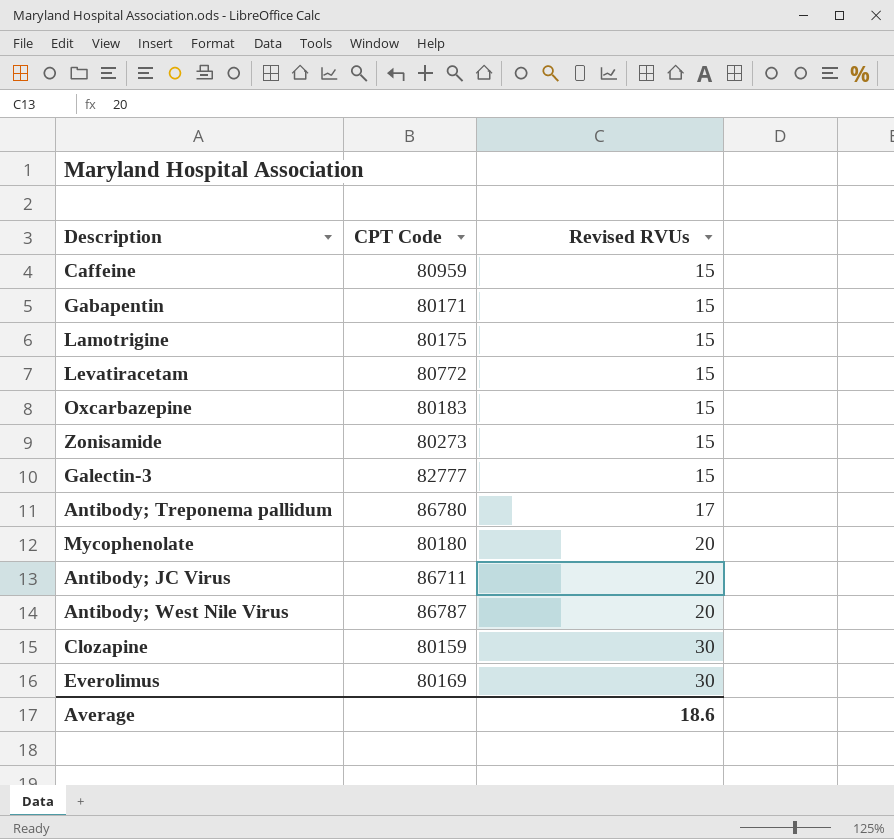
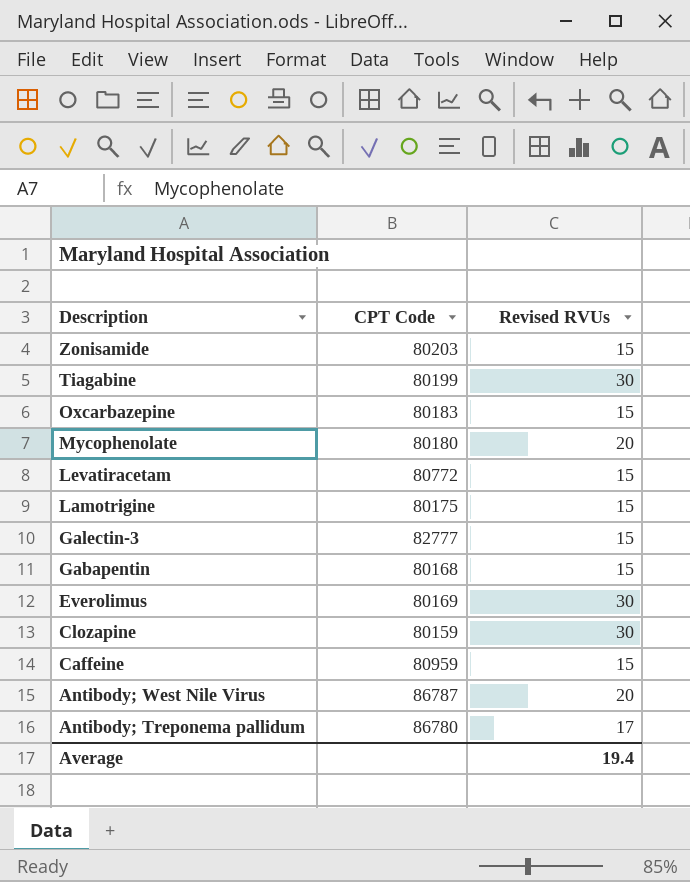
row order: Revised RVUs ascending -> Description descending
row Antibody; JC Virus: 86711 | 20 -> none
Zonisamide | CPT Code: 80273 -> 80203
row Tiagabine: none -> 80199 | 30
Gabapentin | CPT Code: 80171 -> 80168
Average | Revised RVUs: 18.6 -> 19.4

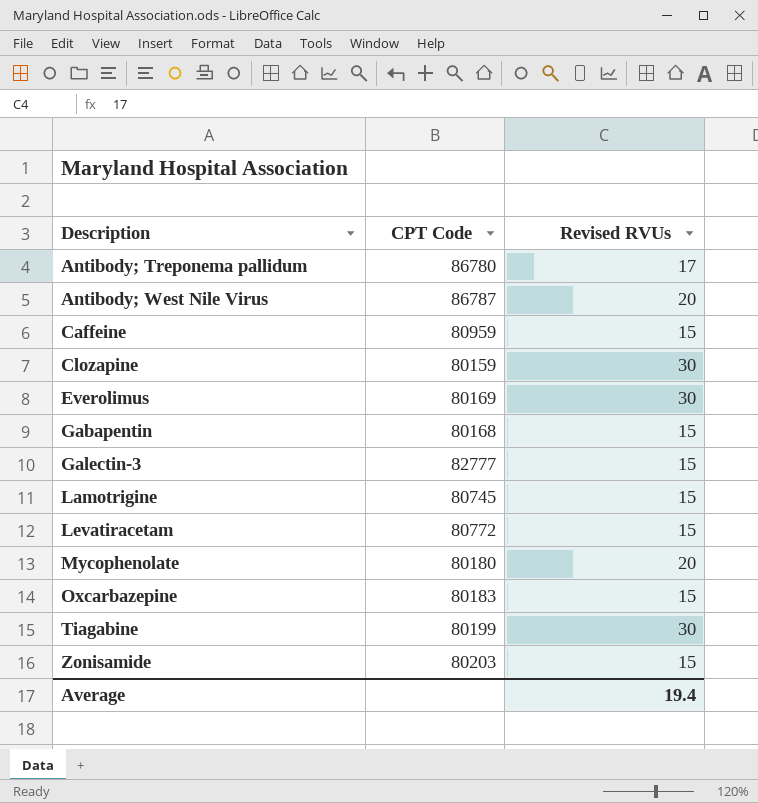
row order: Description descending -> Description ascending
Lamotrigine | CPT Code: 80175 -> 80745

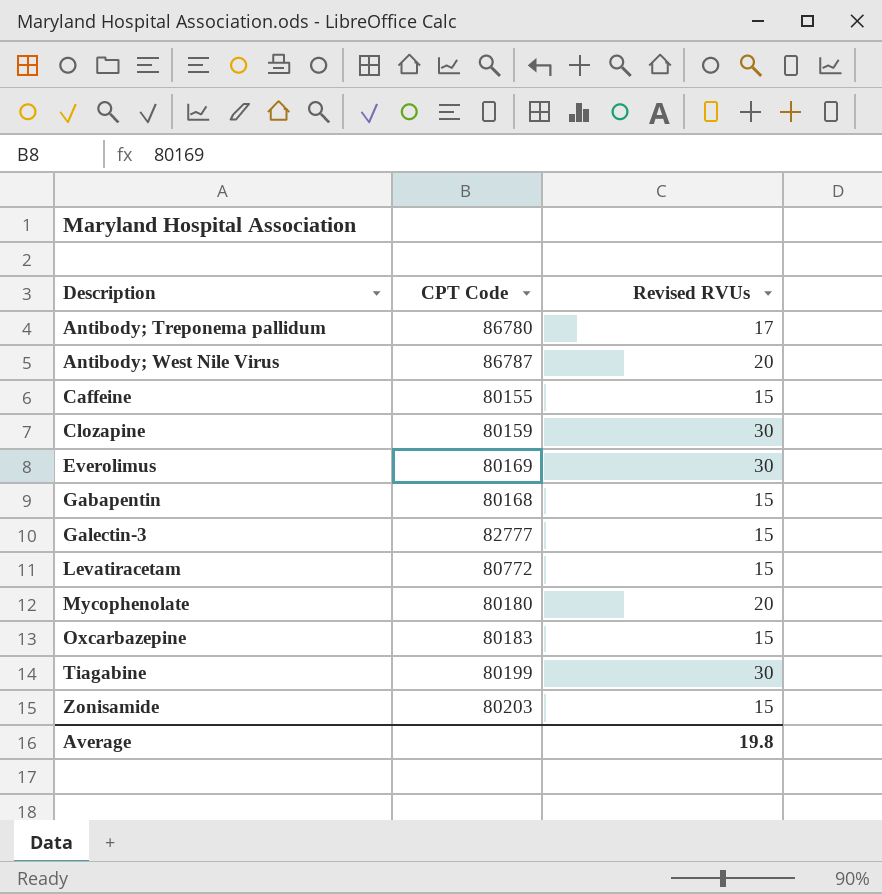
row Lamotrigine: 80745 | 15 -> none
Caffeine | CPT Code: 80959 -> 80155
Average | Revised RVUs: 19.4 -> 19.8

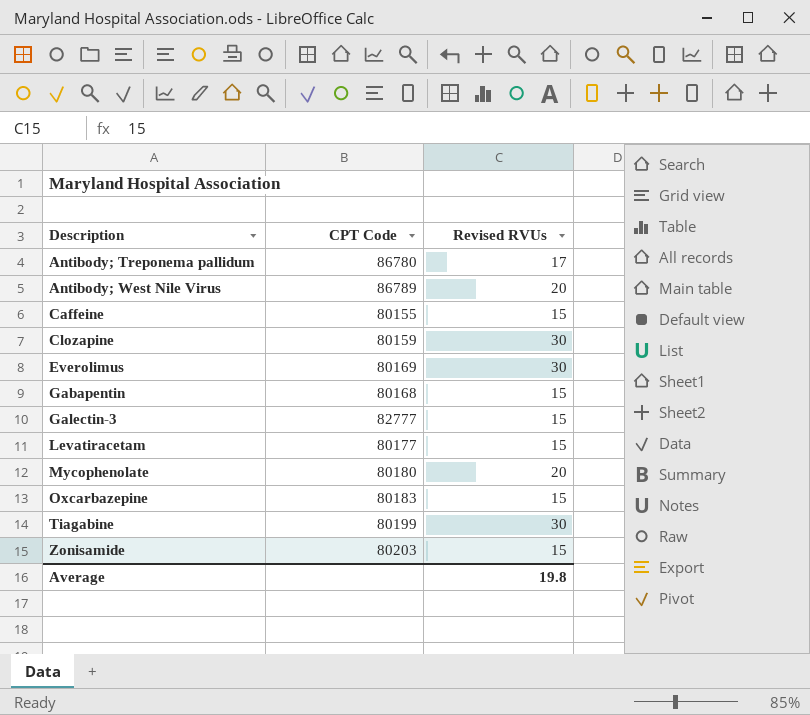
Antibody; West Nile Virus | CPT Code: 86787 -> 86789
Levatiracetam | CPT Code: 80772 -> 80177

